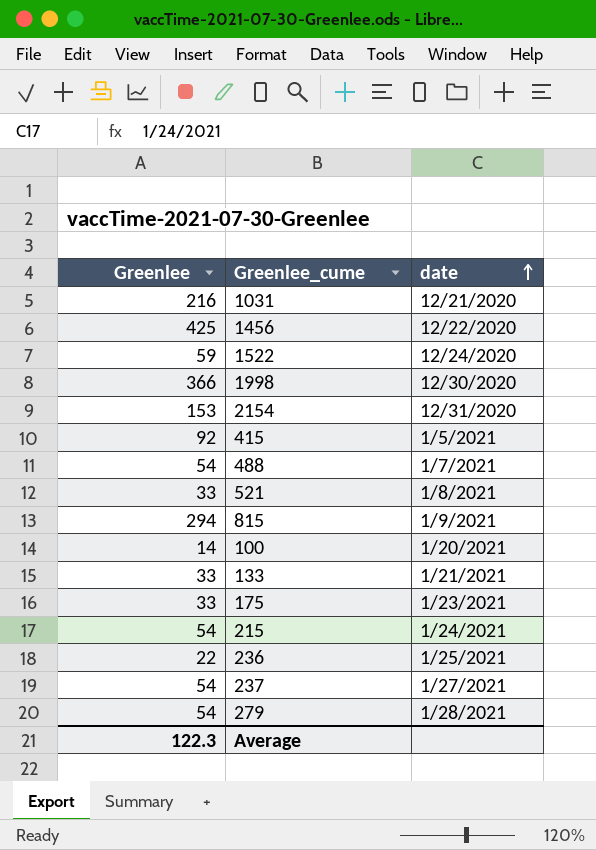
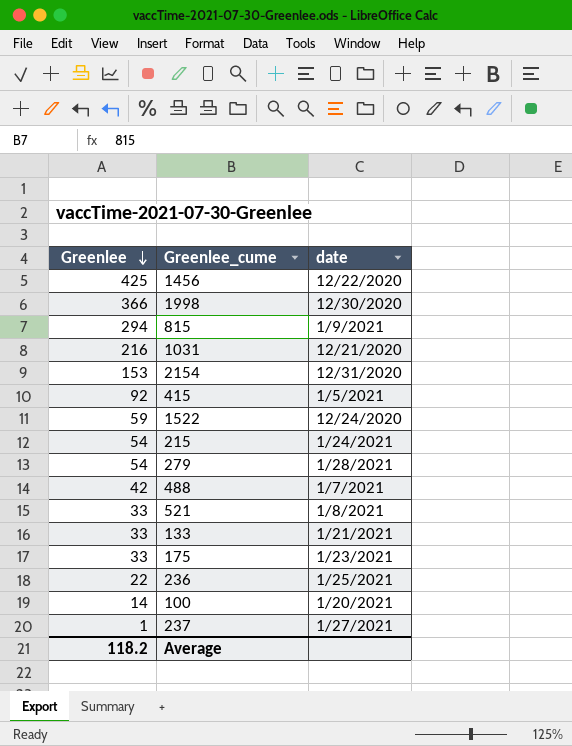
row order: date ascending -> Greenlee descending
488 | Greenlee: 54 -> 42
237 | Greenlee: 54 -> 1
Average | Greenlee: 122.3 -> 118.2

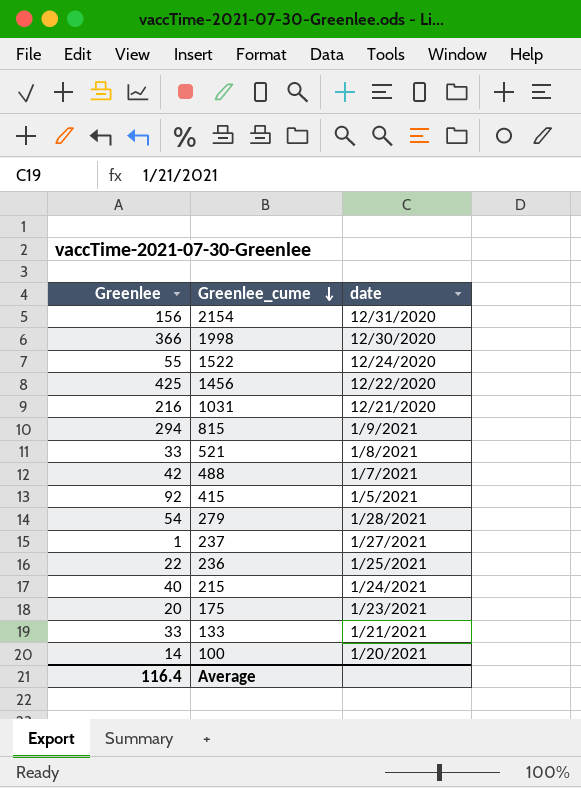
row order: Greenlee descending -> Greenlee_cume descending
2154 | Greenlee: 153 -> 156
1522 | Greenlee: 59 -> 55
215 | Greenlee: 54 -> 40
175 | Greenlee: 33 -> 20
Average | Greenlee: 118.2 -> 116.4

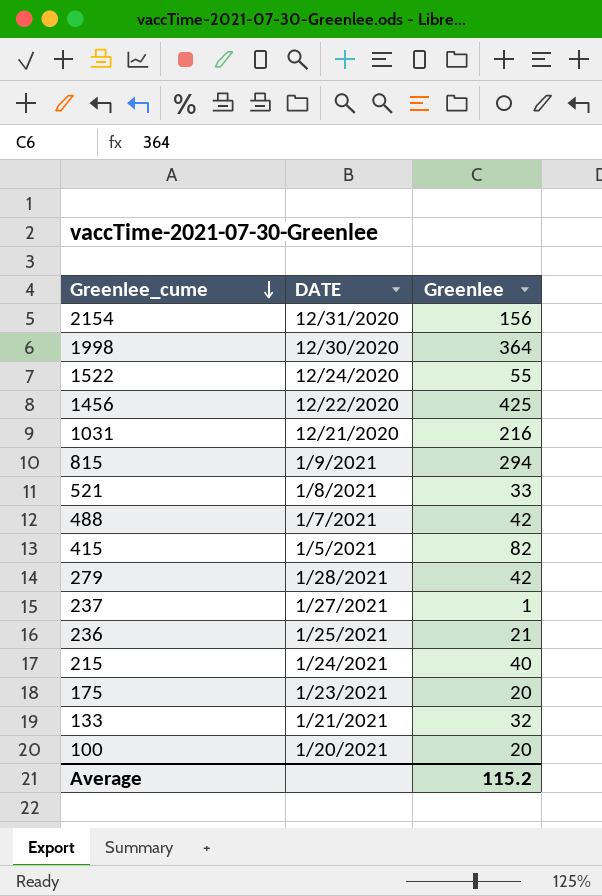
column name: date -> DATE
column Greenlee | position: 1 -> 3
1998 | Greenlee: 366 -> 364
415 | Greenlee: 92 -> 82
279 | Greenlee: 54 -> 42
236 | Greenlee: 22 -> 21
133 | Greenlee: 33 -> 32
100 | Greenlee: 14 -> 20
Average | Greenlee: 116.4 -> 115.2

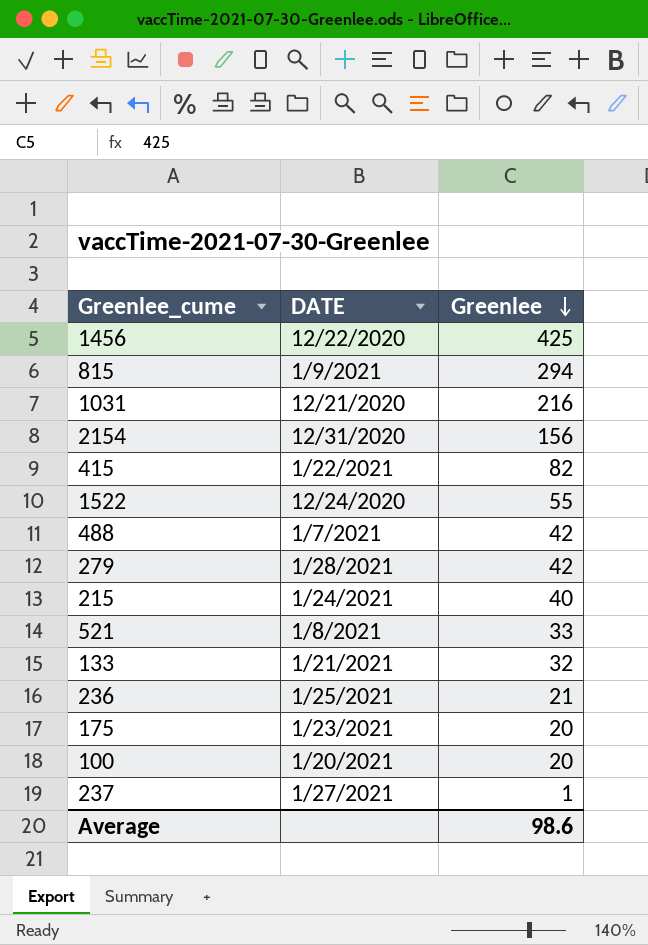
row order: Greenlee_cume descending -> Greenlee descending
row 1998: 12/30/2020 | 364 -> none
415 | DATE: 1/5/2021 -> 1/22/2021
Average | Greenlee: 115.2 -> 98.6

